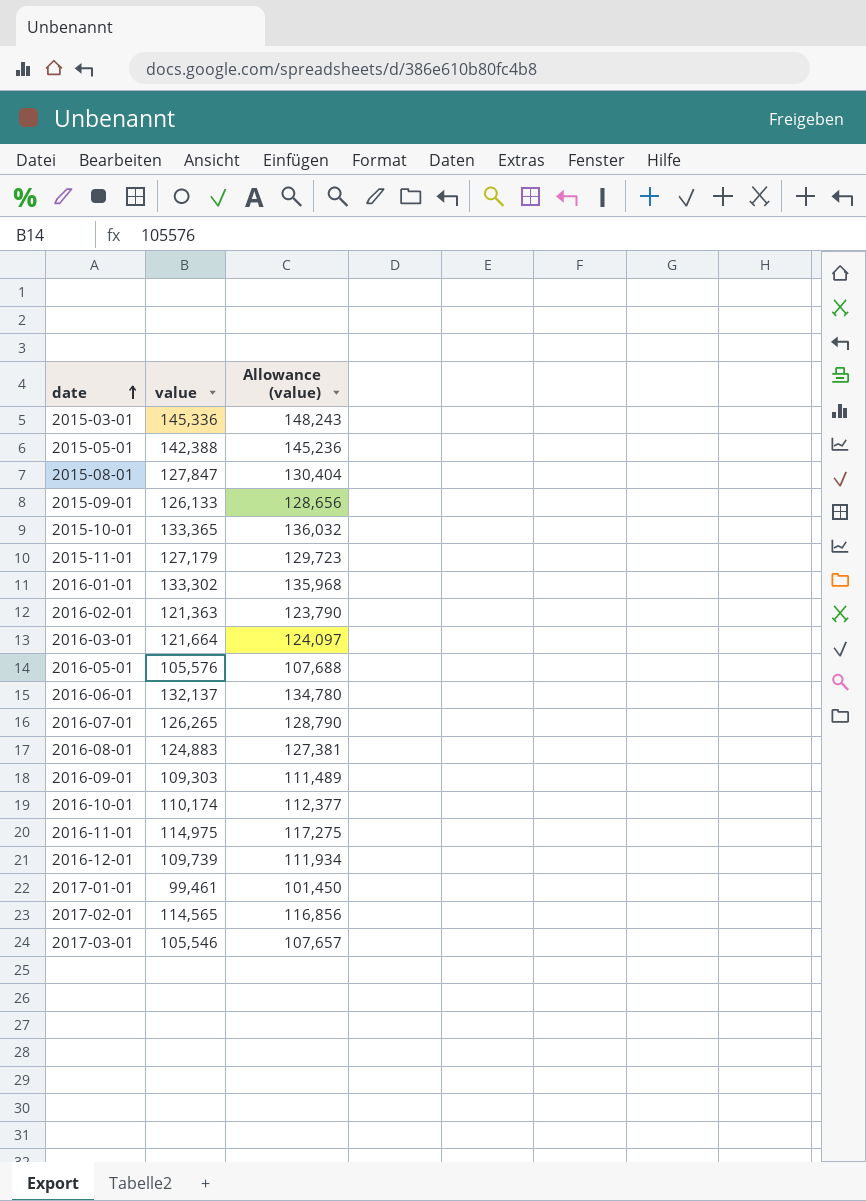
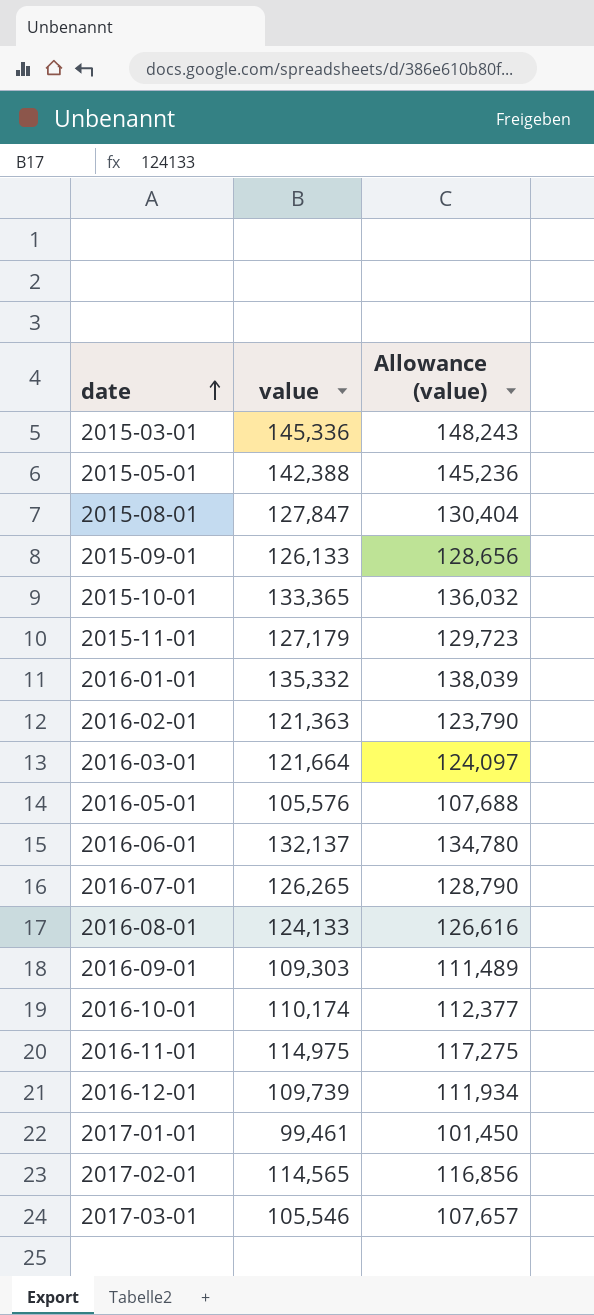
2016-01-01 | value: 133,302 -> 135,332
2016-01-01 | Allowance (value): 135,968 -> 138,039
2016-08-01 | value: 124,883 -> 124,133
2016-08-01 | Allowance (value): 127,381 -> 126,616

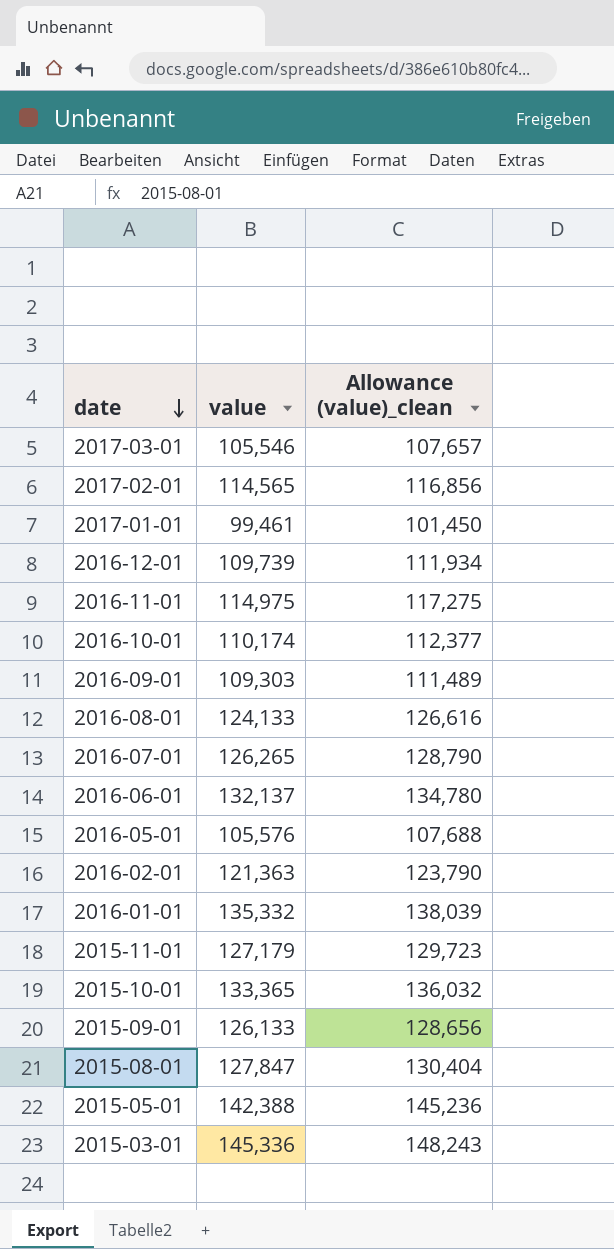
row order: date ascending -> date descending
column name: Allowance (value) -> Allowance (value)_clean
row 2016-03-01: 121,664 | 124,097 -> none

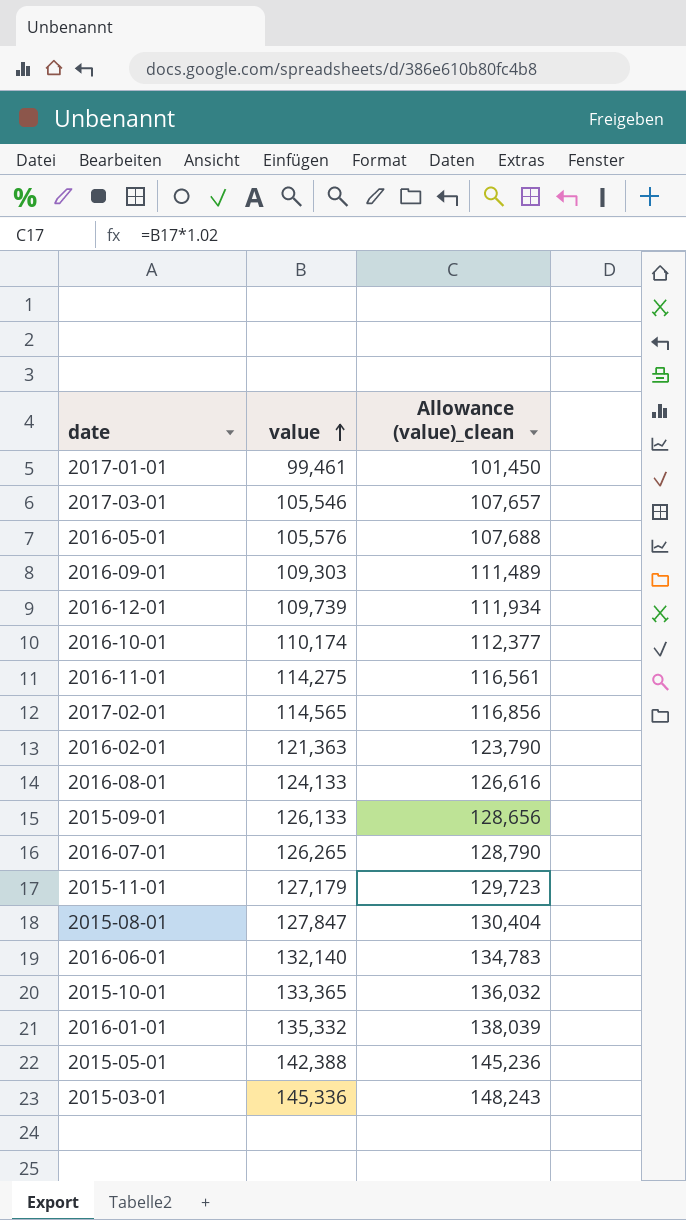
row order: date descending -> value ascending
2016-11-01 | value: 114,975 -> 114,275
2016-11-01 | Allowance (value)_clean: 117,275 -> 116,561
2016-06-01 | value: 132,137 -> 132,140
2016-06-01 | Allowance (value)_clean: 134,780 -> 134,783

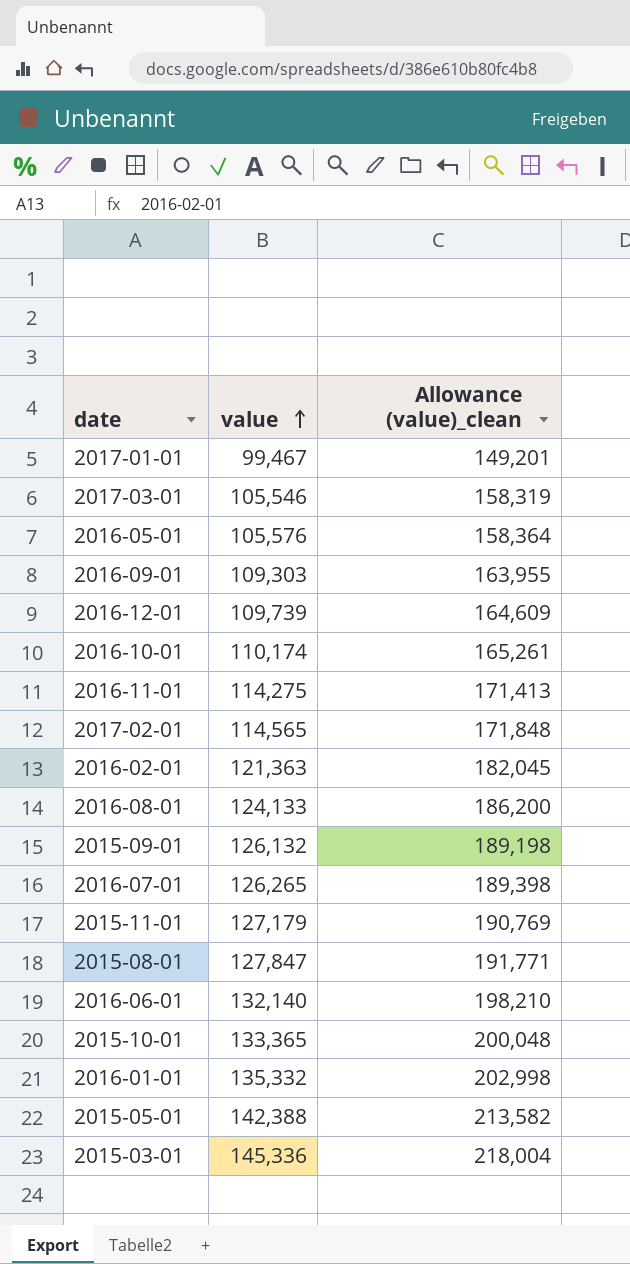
column Allowance (value)_clean | formula: [value] * 1.02 -> [value] * 1.5
2017-01-01 | value: 99,461 -> 99,467
2015-09-01 | value: 126,133 -> 126,132

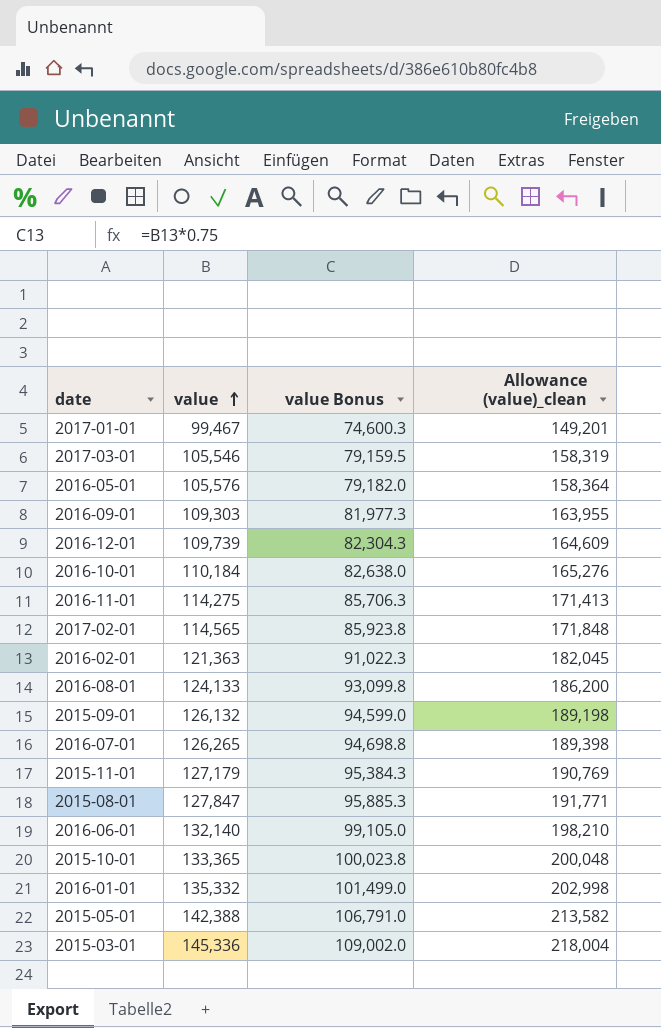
column value Bonus | formula: none -> [value] * 0.75
2016-10-01 | value: 110,174 -> 110,184
2016-10-01 | Allowance (value)_clean: 165,261 -> 165,276

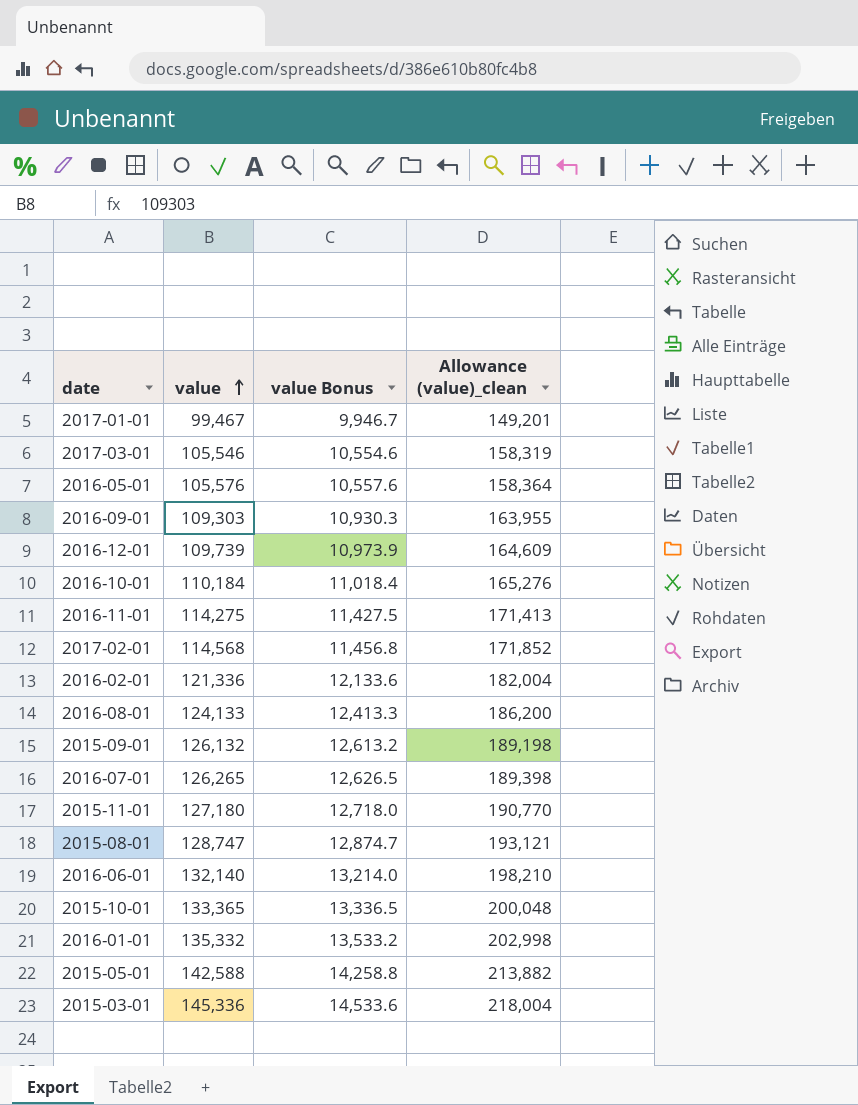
column value Bonus | formula: [value] * 0.75 -> [value] * 0.1
2017-02-01 | value: 114,565 -> 114,568
2017-02-01 | Allowance (value)_clean: 171,848 -> 171,852
2016-02-01 | value: 121,363 -> 121,336
2016-02-01 | Allowance (value)_clean: 182,045 -> 182,004
2015-11-01 | value: 127,179 -> 127,180
2015-11-01 | Allowance (value)_clean: 190,769 -> 190,770
2015-08-01 | value: 127,847 -> 128,747
2015-08-01 | Allowance (value)_clean: 191,771 -> 193,121
2015-05-01 | value: 142,388 -> 142,588
2015-05-01 | Allowance (value)_clean: 213,582 -> 213,882

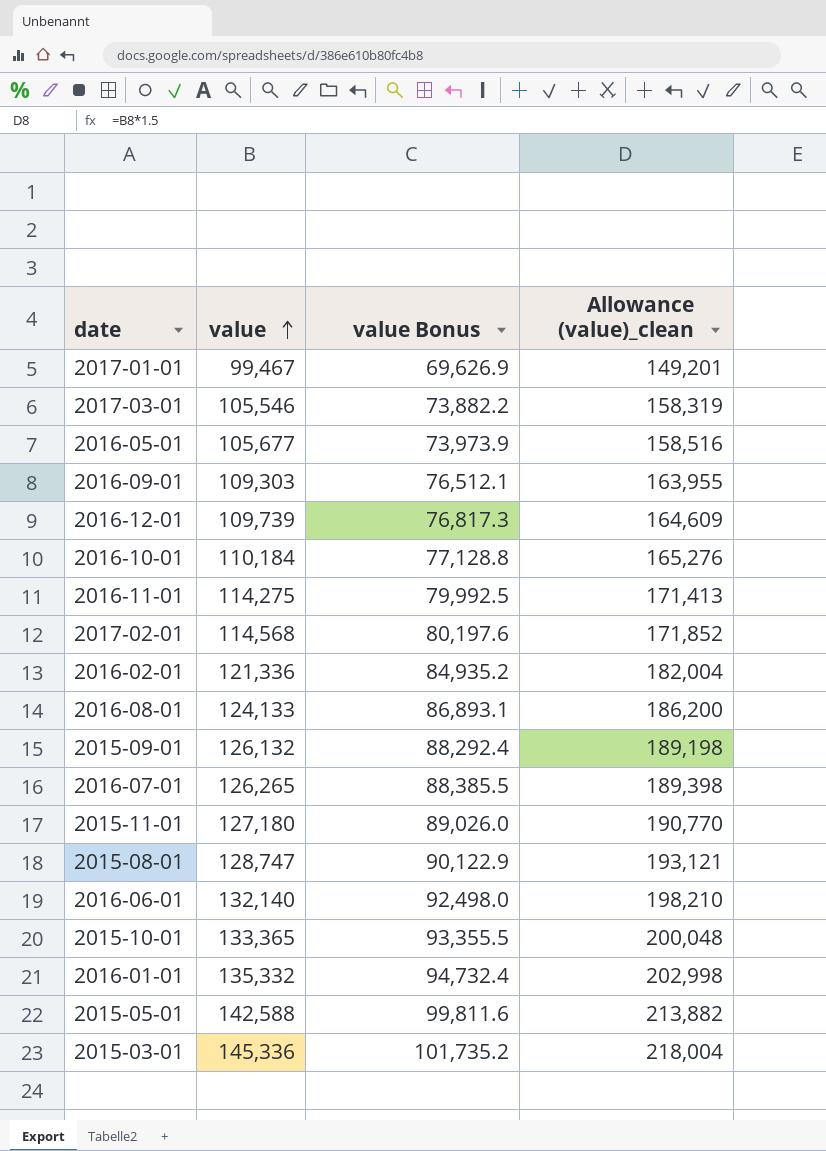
column value Bonus | formula: [value] * 0.1 -> [value] * 0.7
2016-05-01 | value: 105,576 -> 105,677
2016-05-01 | Allowance (value)_clean: 158,364 -> 158,516

